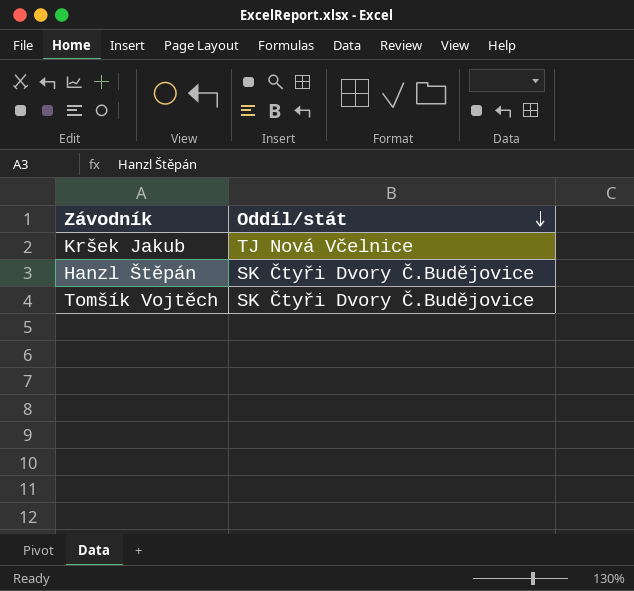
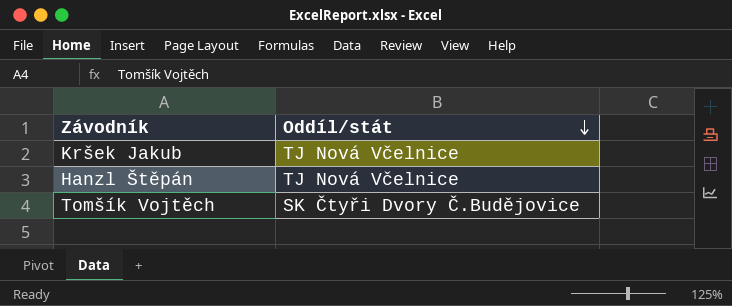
Hanzl Štěpán | Oddíl/stát: SK Čtyři Dvory Č.Budějovice -> TJ Nová Včelnice

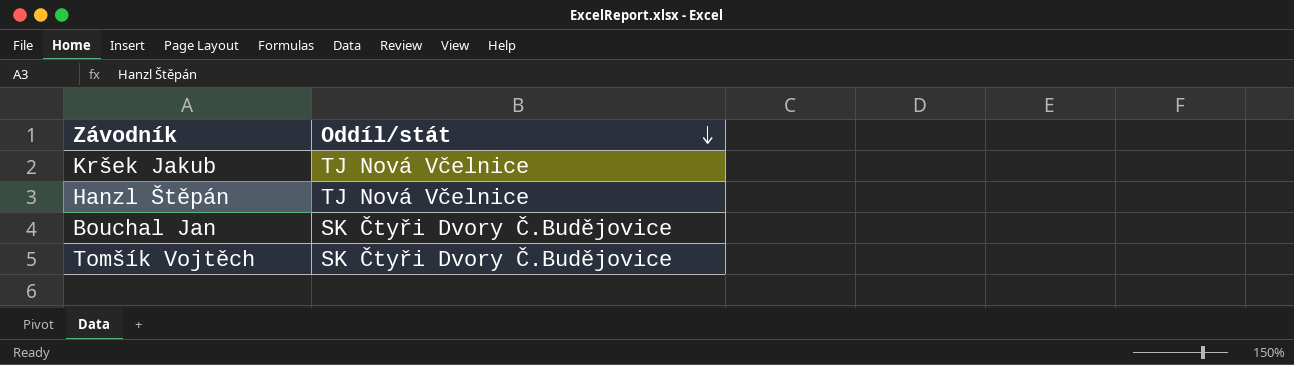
row Bouchal Jan: none -> SK Čtyři Dvory Č.Budějovice

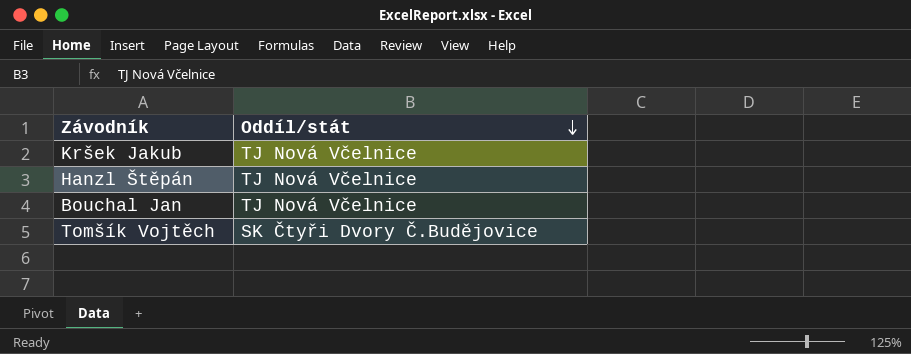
Bouchal Jan | Oddíl/stát: SK Čtyři Dvory Č.Budějovice -> TJ Nová Včelnice

